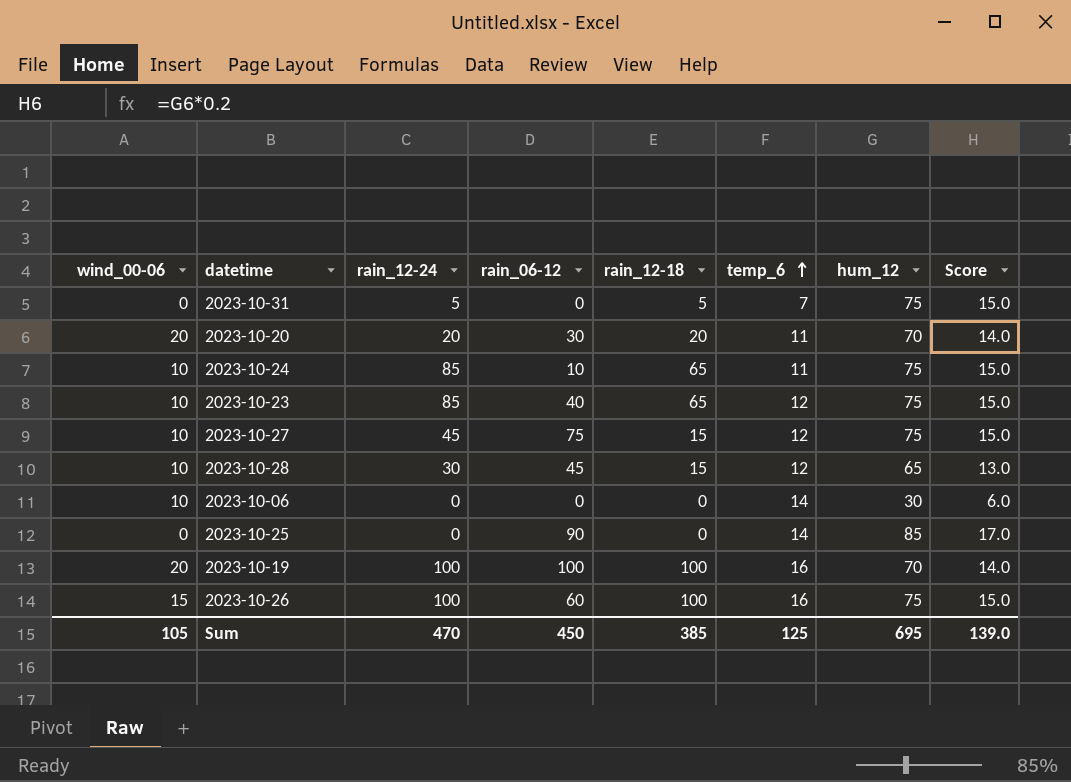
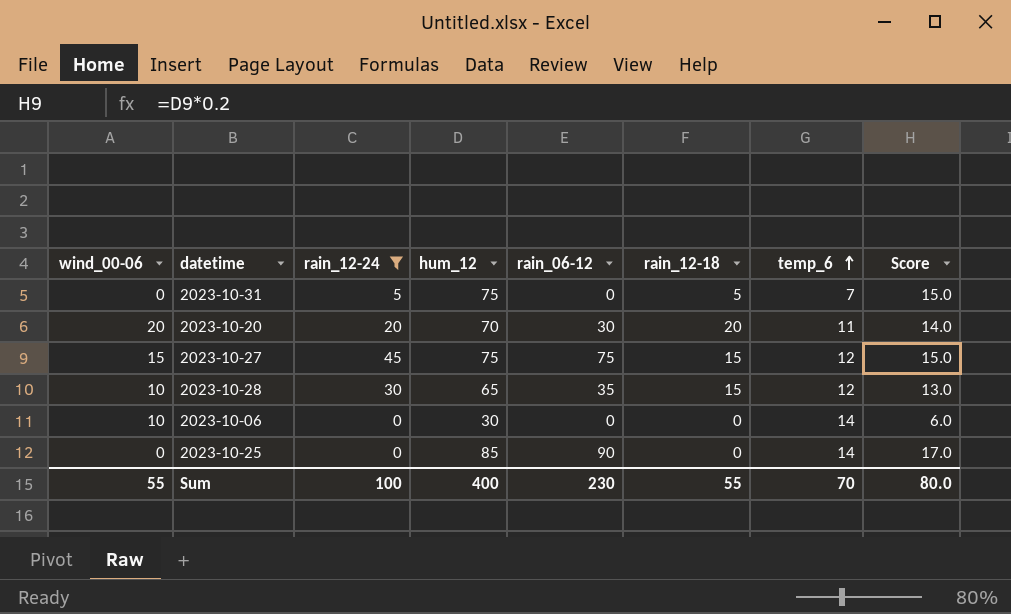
filter: none -> rain_12-24 <= 45
column hum_12 | position: 7 -> 4
2023-10-27 | wind_00-06: 10 -> 15
2023-10-28 | rain_06-12: 45 -> 35
Sum | wind_00-06: 105 -> 55
Sum | rain_12-24: 470 -> 100
Sum | hum_12: 695 -> 400
Sum | rain_06-12: 450 -> 230
Sum | rain_12-18: 385 -> 55
Sum | temp_6: 125 -> 70
Sum | Score: 139.0 -> 80.0

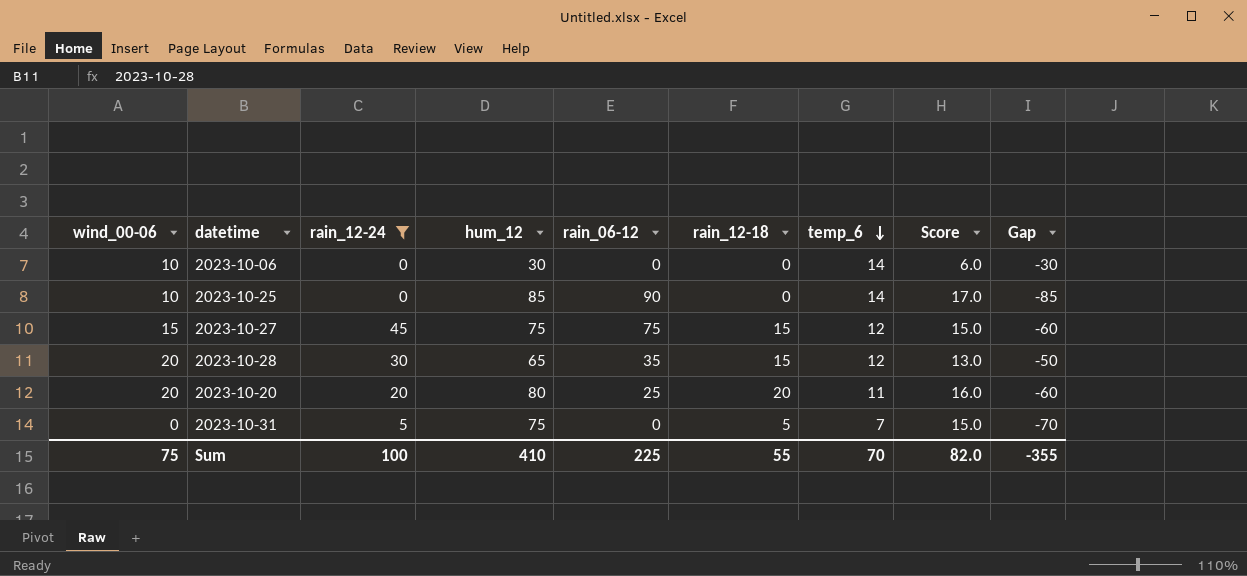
row order: temp_6 ascending -> temp_6 descending
column Gap | formula: none -> [rain_12-18] - [hum_12]
2023-10-25 | wind_00-06: 0 -> 10
2023-10-28 | wind_00-06: 10 -> 20
2023-10-20 | hum_12: 70 -> 80
2023-10-20 | rain_06-12: 30 -> 25
2023-10-20 | Score: 14.0 -> 16.0
Sum | wind_00-06: 55 -> 75
Sum | hum_12: 400 -> 410
Sum | rain_06-12: 230 -> 225
Sum | Score: 80.0 -> 82.0

